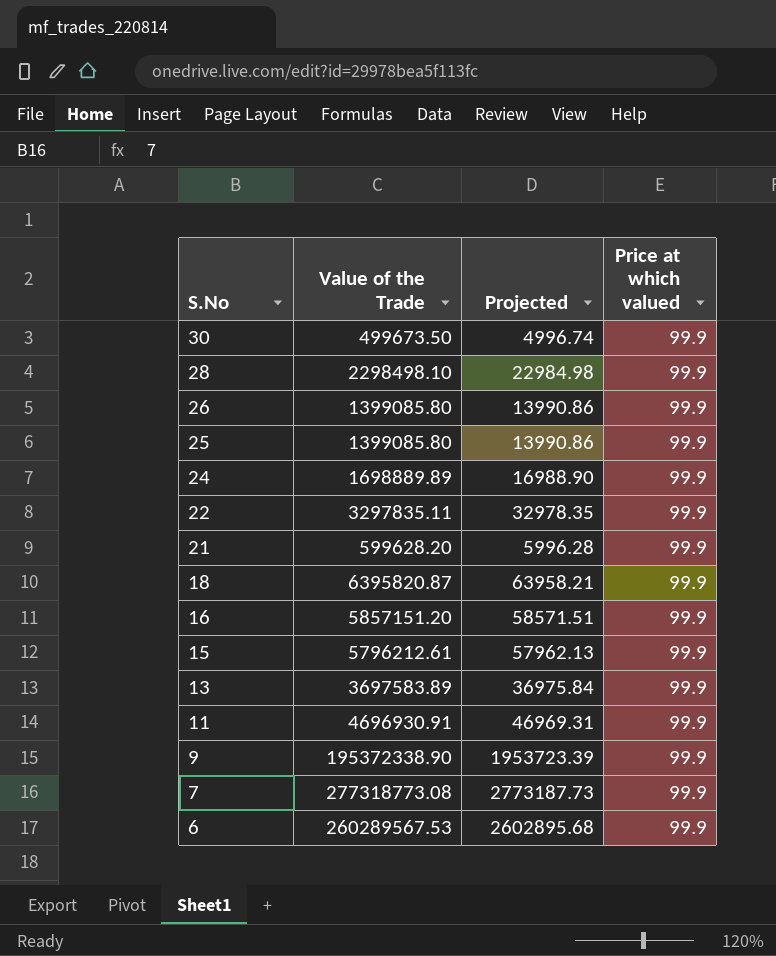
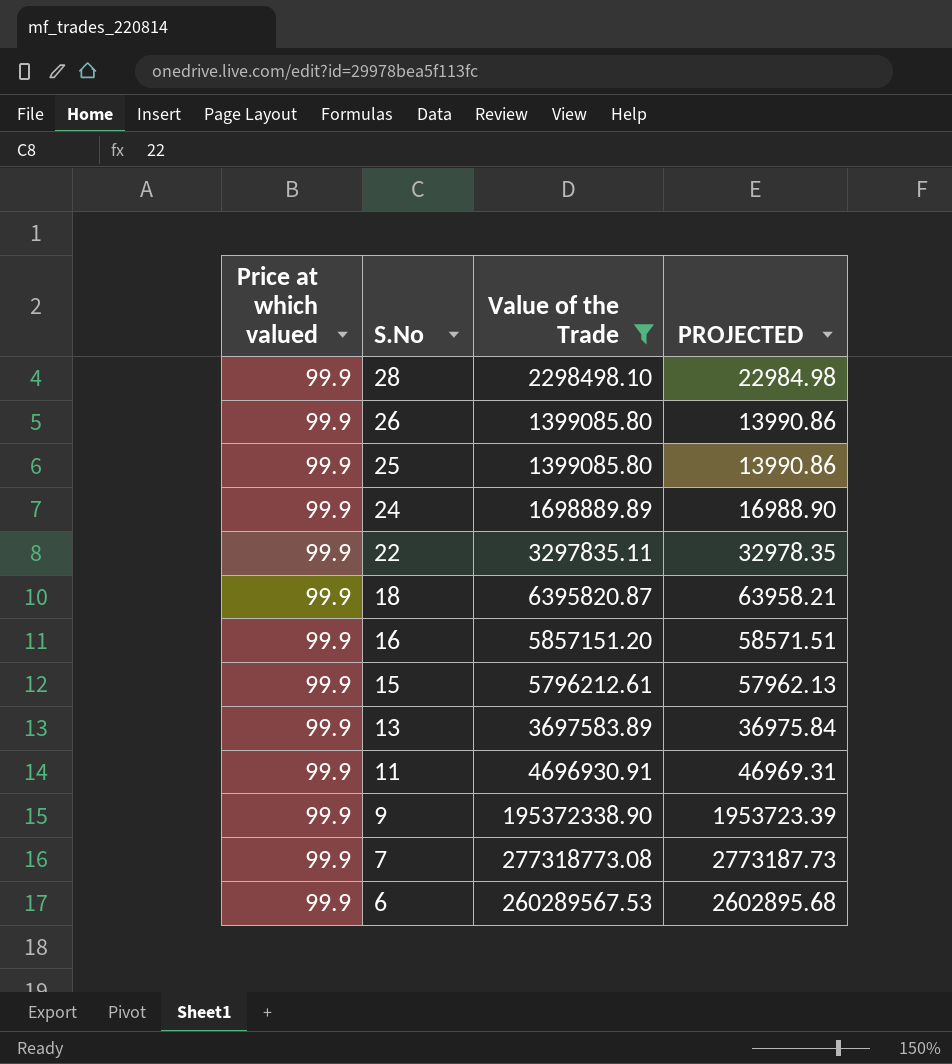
filter: none -> Value of the Trade >= 1399085.80
column Price at which valued | position: 4 -> 1
column name: Projected -> PROJECTED

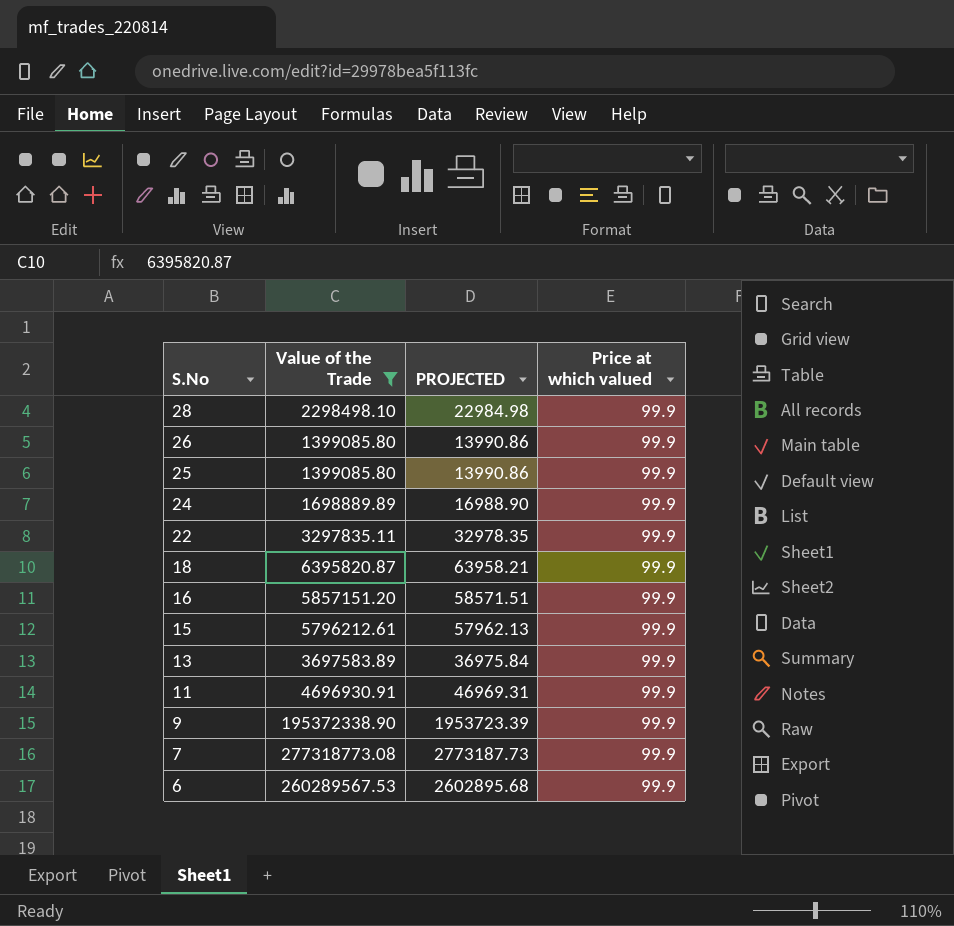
column Price at which valued | position: 1 -> 4

